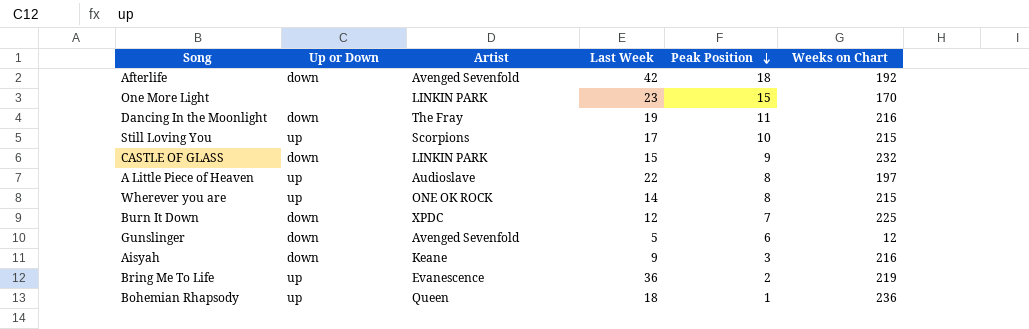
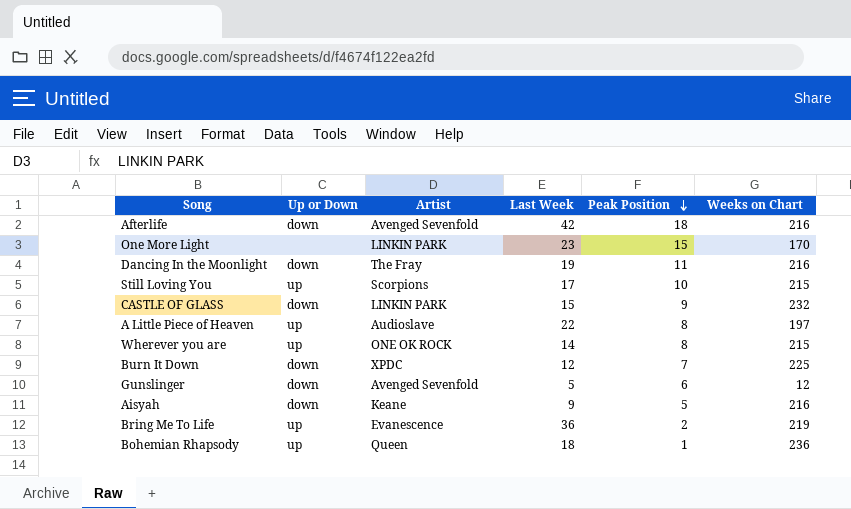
Afterlife | Weeks on Chart: 192 -> 216
Aisyah | Peak Position: 3 -> 5

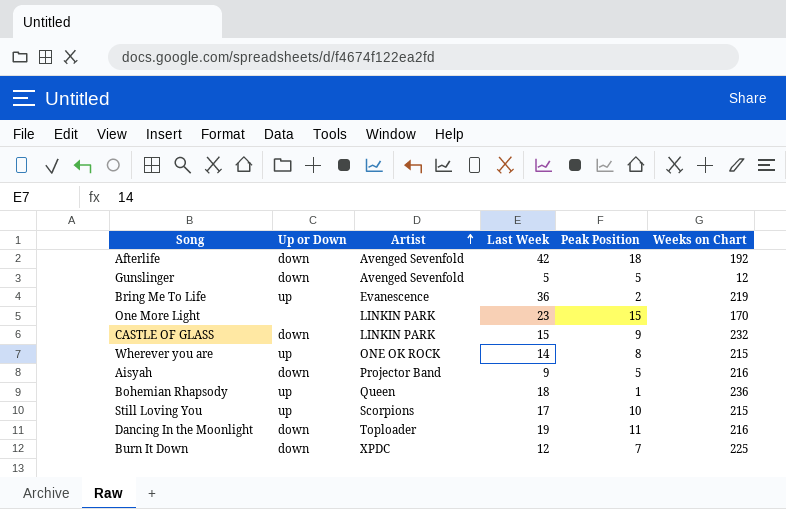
row order: Peak Position descending -> Artist ascending
row A Little Piece of Heaven: up | Audioslave | 22 | 8 | 197 -> none
Afterlife | Weeks on Chart: 216 -> 192
Gunslinger | Peak Position: 6 -> 5
Aisyah | Artist: Keane -> Projector Band
Dancing In the Moonlight | Artist: The Fray -> Toploader

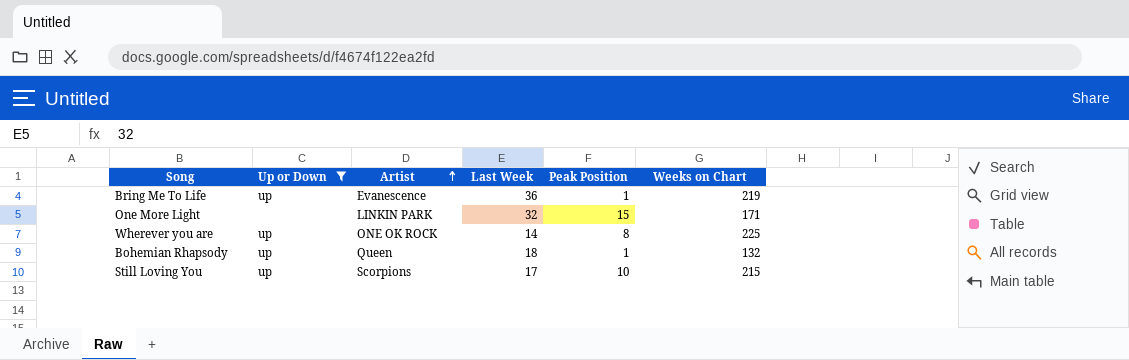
filter: none -> Up or Down != down
Bring Me To Life | Peak Position: 2 -> 1
One More Light | Last Week: 23 -> 32
One More Light | Weeks on Chart: 170 -> 171
Wherever you are | Weeks on Chart: 215 -> 225
Bohemian Rhapsody | Weeks on Chart: 236 -> 132

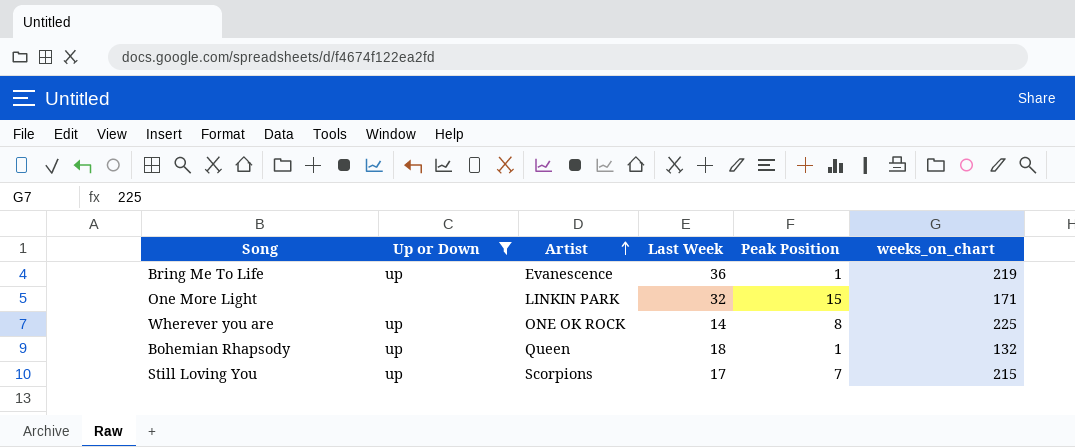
column name: Weeks on Chart -> weeks_on_chart
Still Loving You | Peak Position: 10 -> 7

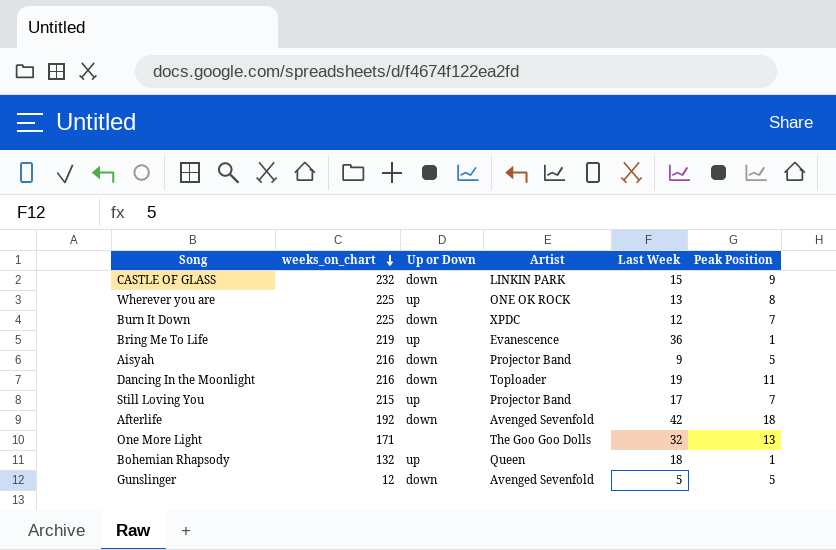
filter: Up or Down != down -> none
row order: Artist ascending -> weeks_on_chart descending
column weeks_on_chart | position: 6 -> 2
Wherever you are | Last Week: 14 -> 13
Still Loving You | Artist: Scorpions -> Projector Band
One More Light | Artist: LINKIN PARK -> The Goo Goo Dolls
One More Light | Peak Position: 15 -> 13

